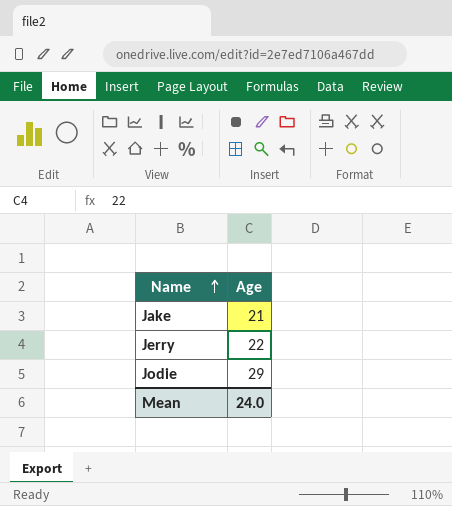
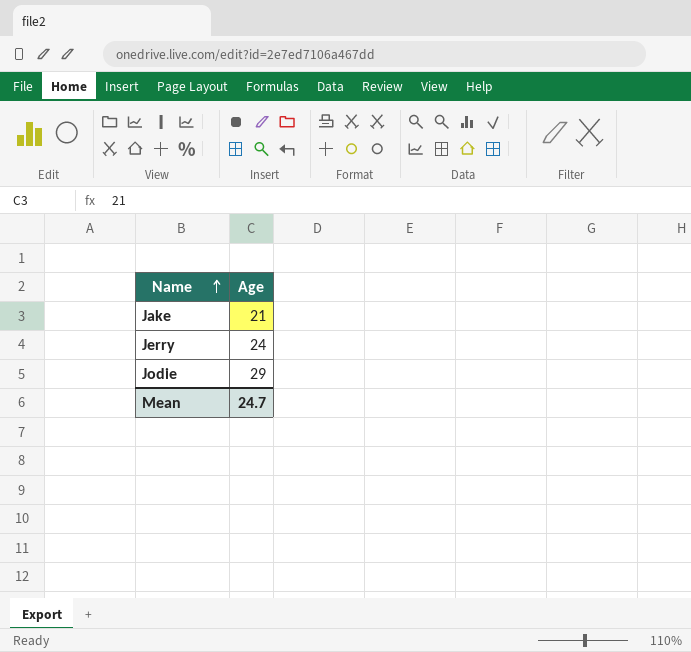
Jerry | Age: 22 -> 24
Mean | Age: 24.0 -> 24.7

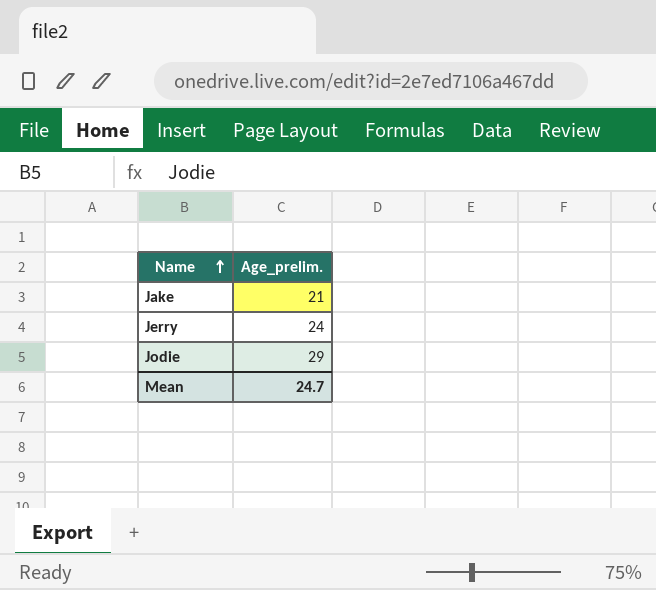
column name: Age -> Age_prelim.

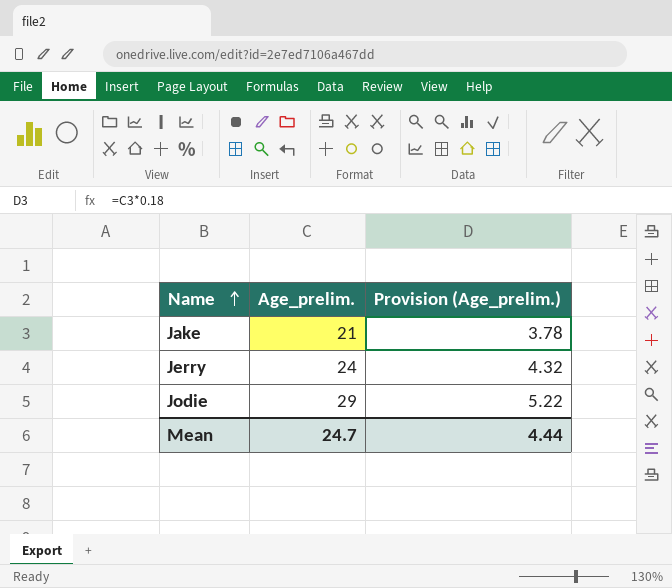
column Provision (Age_prelim.) | formula: none -> [Age_prelim.] * 0.18

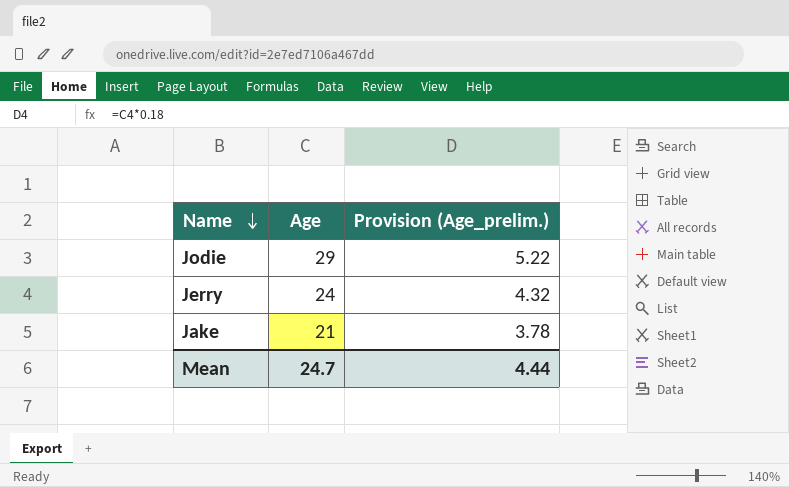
row order: Name ascending -> Name descending
column name: Age_prelim. -> Age

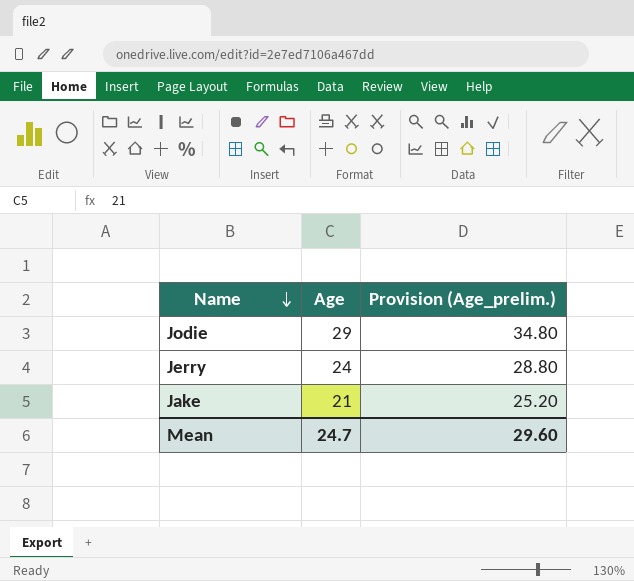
column Provision (Age_prelim.) | formula: [Age] * 0.18 -> [Age] * 1.2
Mean | Provision (Age_prelim.): 4.44 -> 29.60

